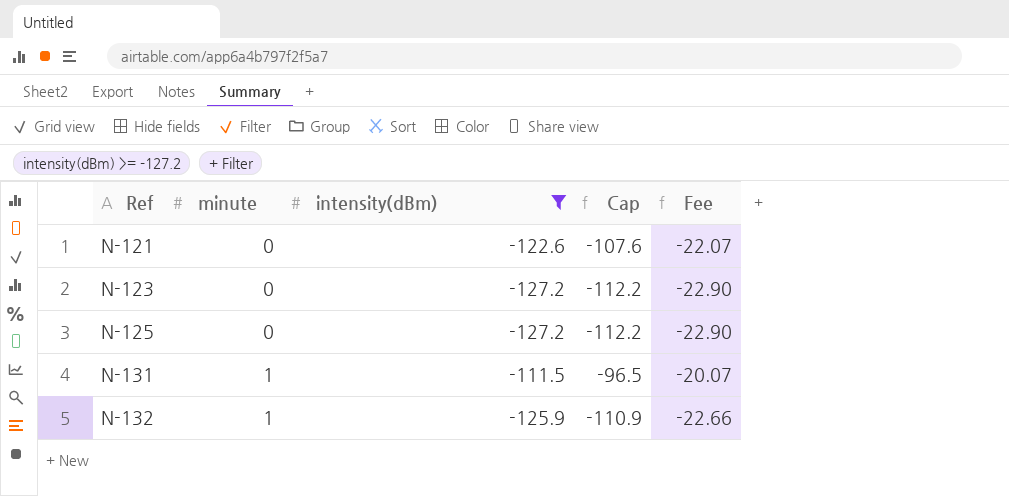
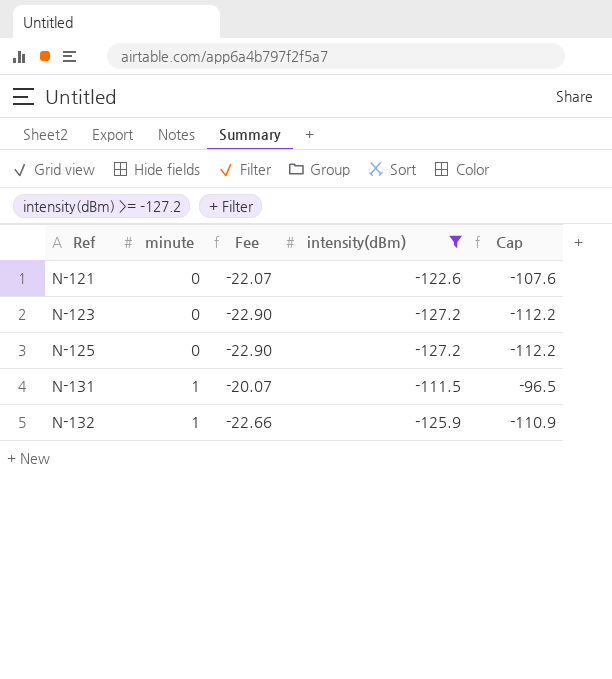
column Fee | position: 5 -> 3

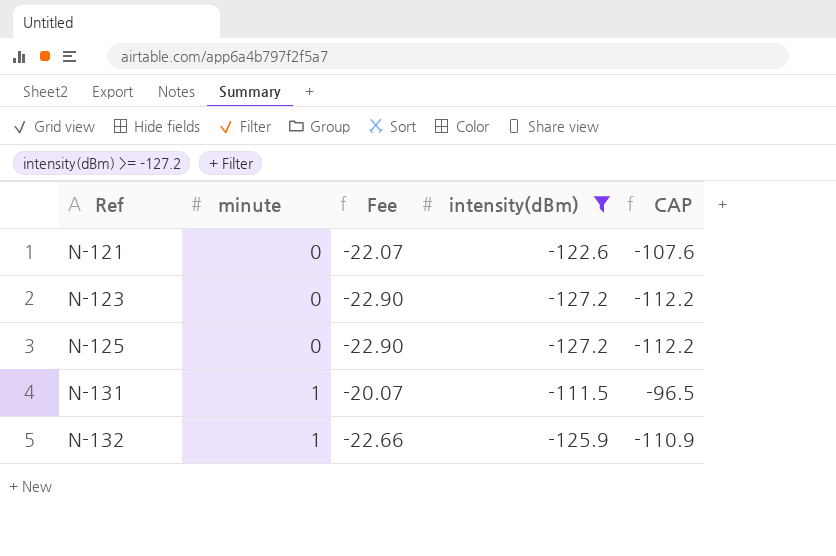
column name: Cap -> CAP

